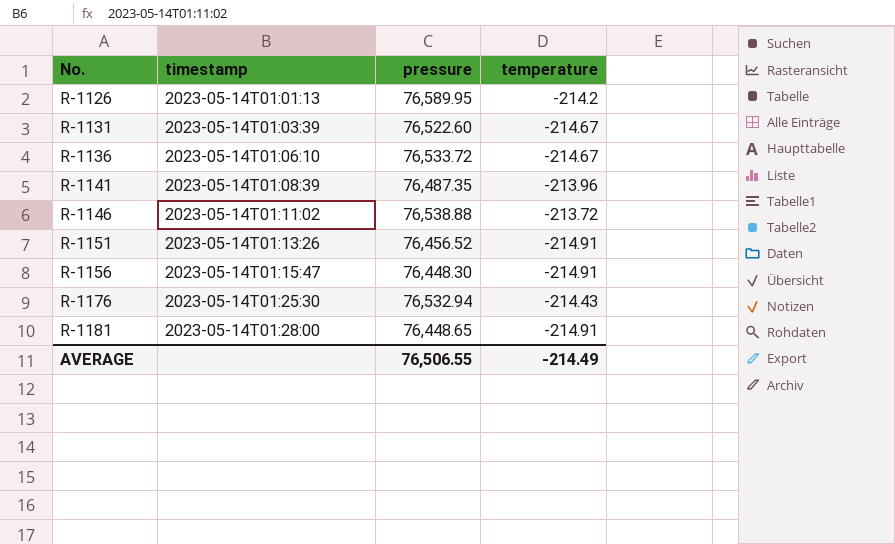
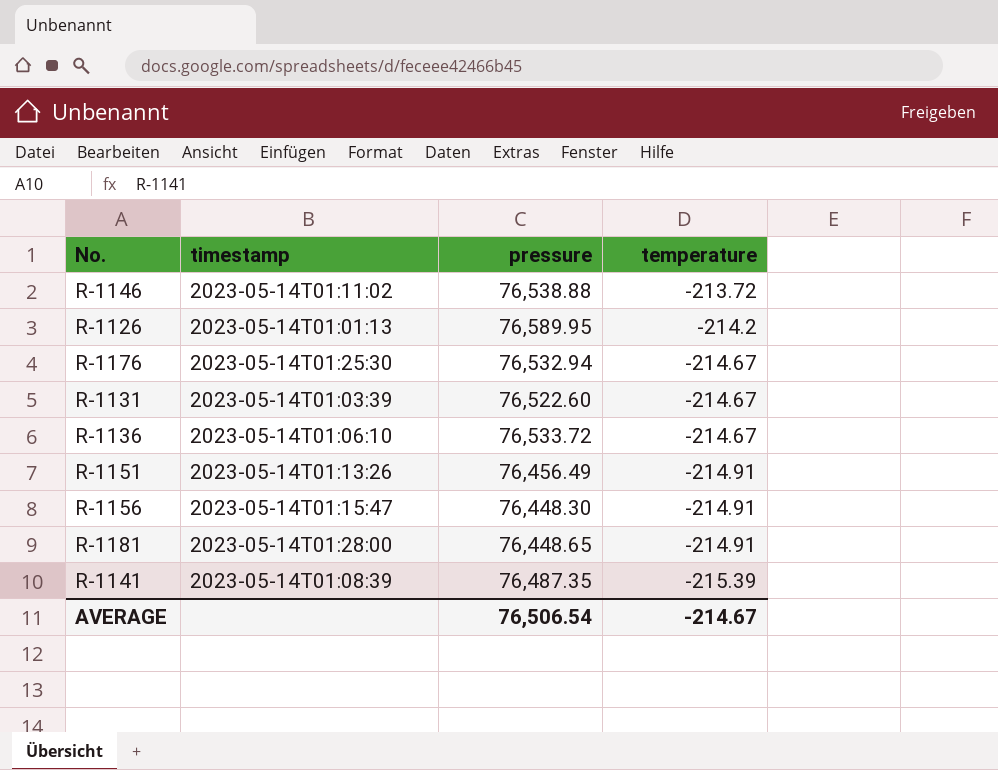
row order: No. ascending -> temperature descending
R-1176 | temperature: -214.43 -> -214.67
R-1151 | pressure: 76,456.52 -> 76,456.49
R-1141 | temperature: -213.96 -> -215.39
AVERAGE | pressure: 76,506.55 -> 76,506.54
AVERAGE | temperature: -214.49 -> -214.67

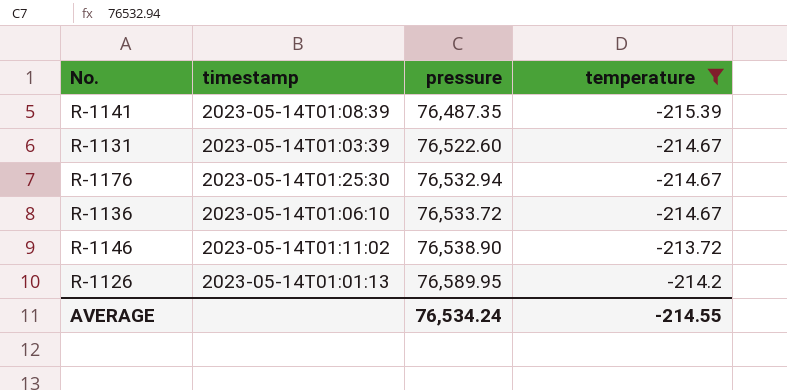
filter: none -> temperature != -214.91
row order: temperature descending -> pressure ascending
R-1146 | pressure: 76,538.88 -> 76,538.90
AVERAGE | pressure: 76,506.54 -> 76,534.24
AVERAGE | temperature: -214.67 -> -214.55

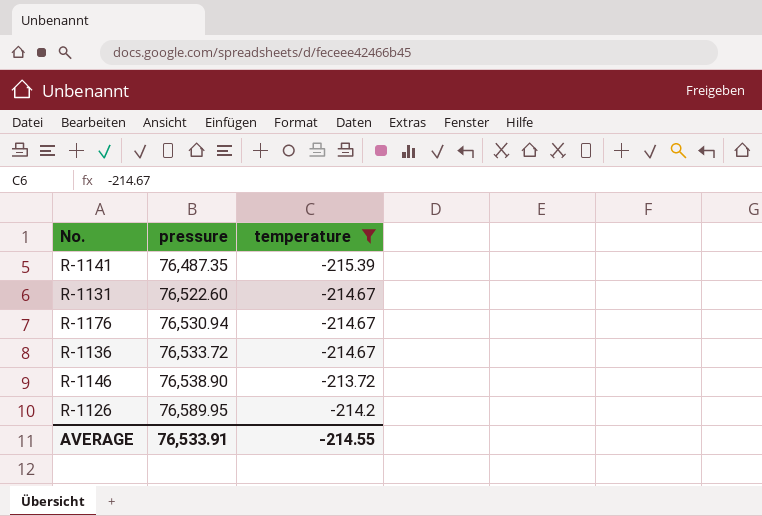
column timestamp | position: 2 -> none
R-1176 | pressure: 76,532.94 -> 76,530.94
AVERAGE | pressure: 76,534.24 -> 76,533.91

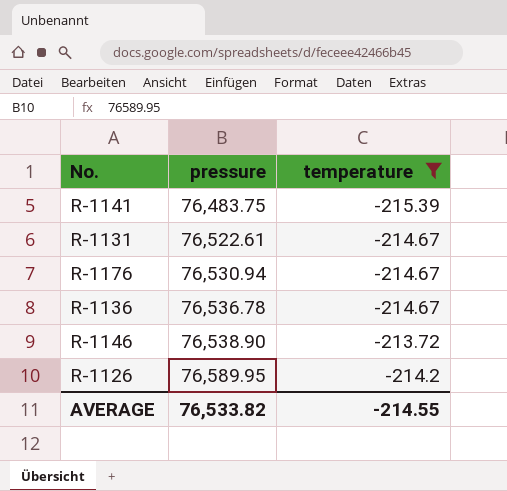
R-1141 | pressure: 76,487.35 -> 76,483.75
R-1131 | pressure: 76,522.60 -> 76,522.61
R-1136 | pressure: 76,533.72 -> 76,536.78
AVERAGE | pressure: 76,533.91 -> 76,533.82

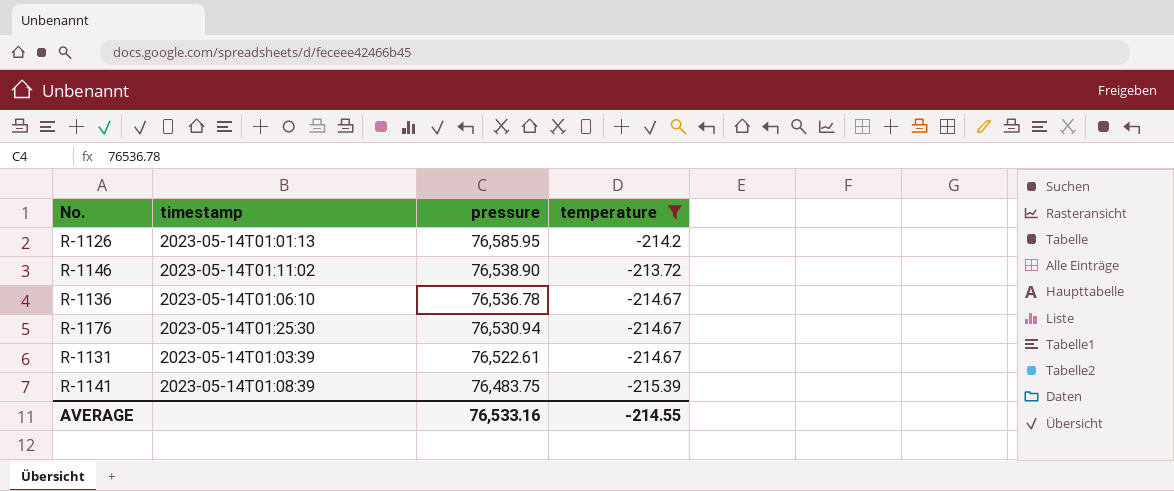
row order: pressure ascending -> pressure descending
column timestamp | position: none -> 2
R-1126 | pressure: 76,589.95 -> 76,585.95
AVERAGE | pressure: 76,533.82 -> 76,533.16

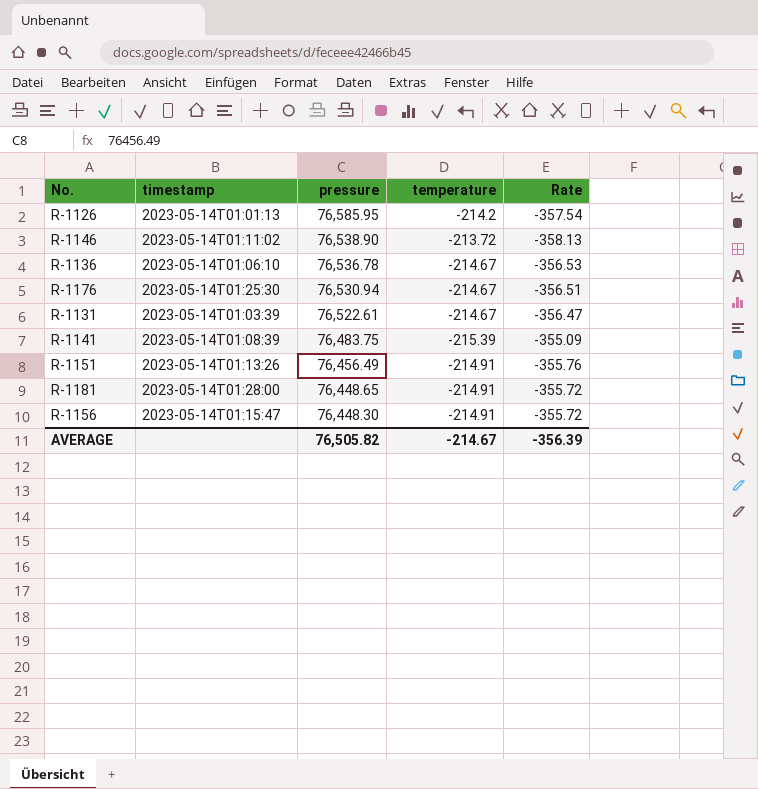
filter: temperature != -214.91 -> none
column Rate | formula: none -> [pressure] / [temperature]
AVERAGE | pressure: 76,533.16 -> 76,505.82
AVERAGE | temperature: -214.55 -> -214.67

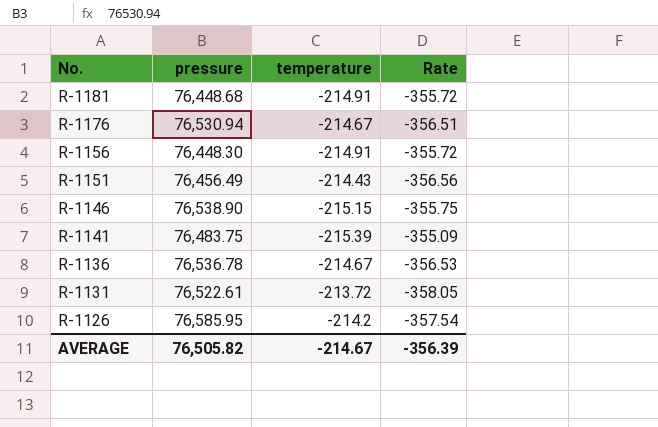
row order: pressure descending -> No. descending
column timestamp | position: 2 -> none
R-1181 | pressure: 76,448.65 -> 76,448.68
R-1151 | temperature: -214.91 -> -214.43
R-1151 | Rate: -355.76 -> -356.56
R-1146 | temperature: -213.72 -> -215.15
R-1146 | Rate: -358.13 -> -355.75
R-1131 | temperature: -214.67 -> -213.72
R-1131 | Rate: -356.47 -> -358.05

